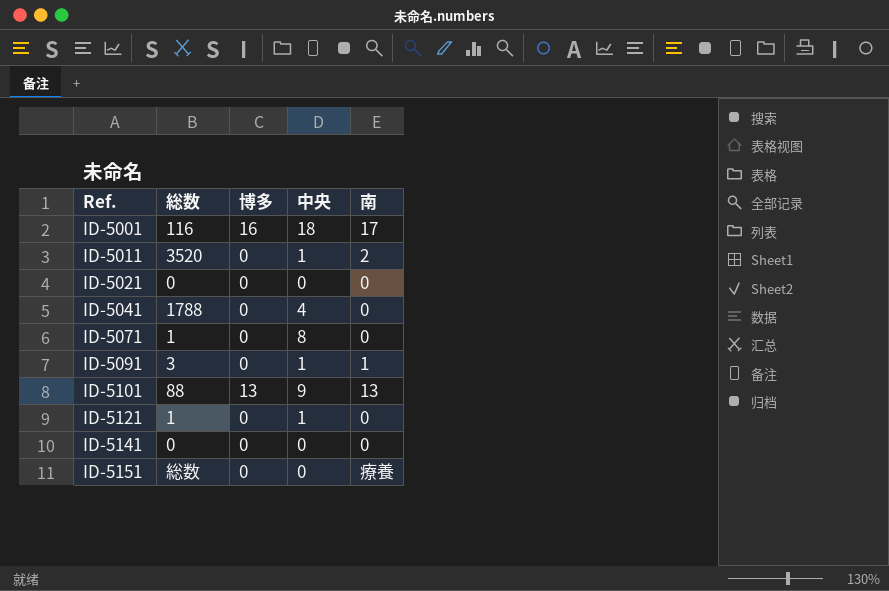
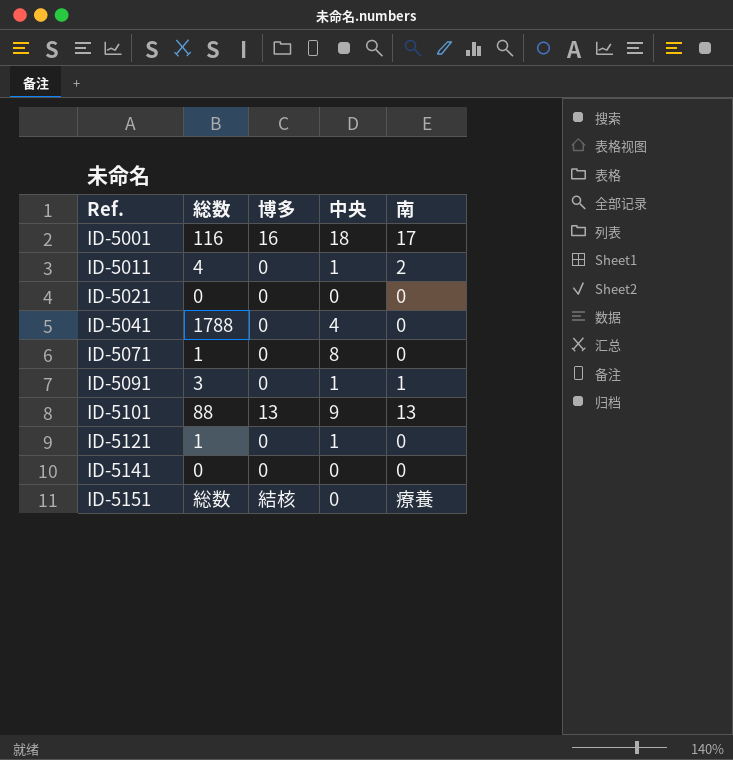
ID-5011 | 総数: 3520 -> 4
ID-5151 | 博多: 0 -> 結核

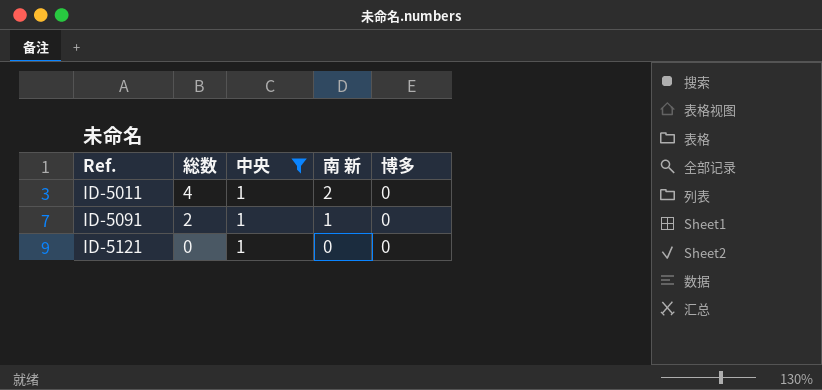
filter: none -> 中央 = 1
column name: 南 -> 南 新
column 博多 | position: 3 -> 5
ID-5091 | 総数: 3 -> 2
ID-5121 | 総数: 1 -> 0

